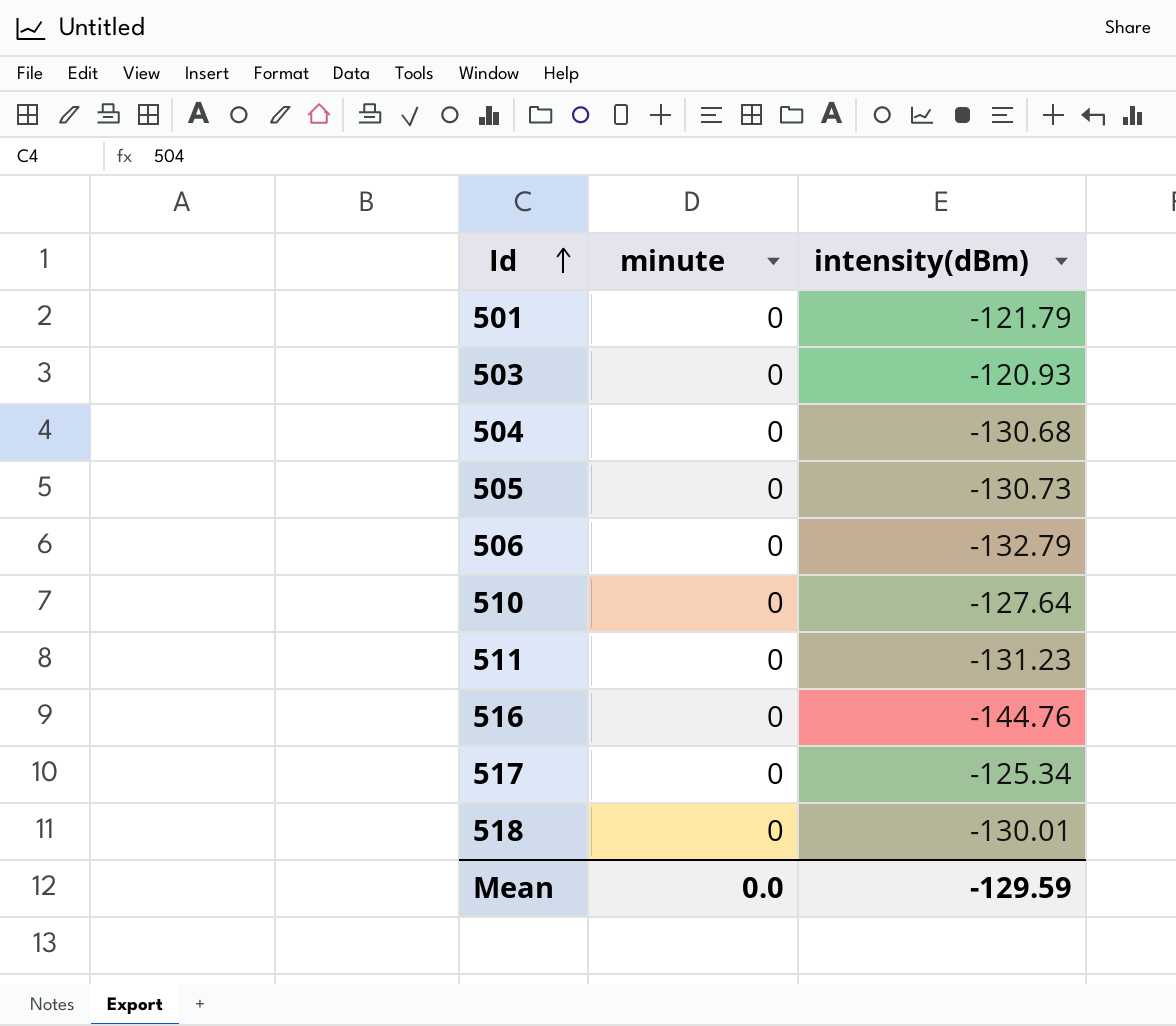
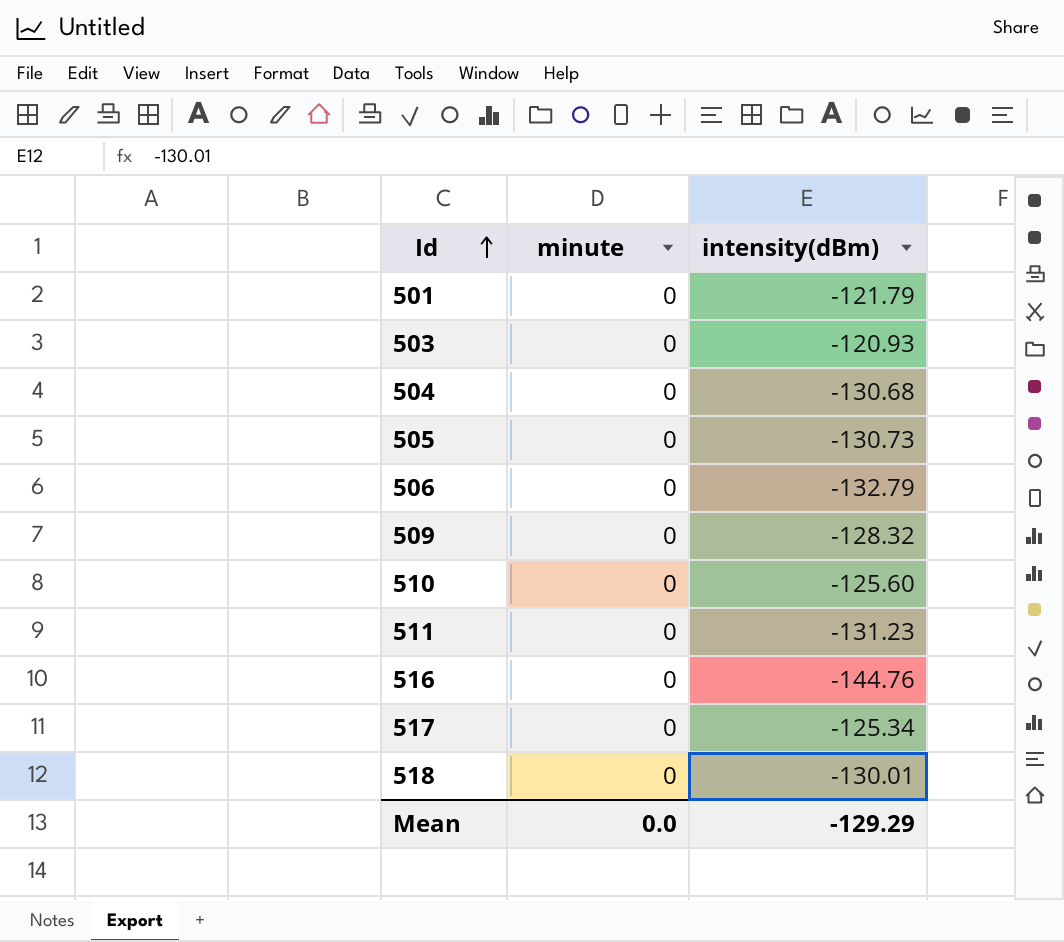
row 509: none -> 0 | -128.32
510 | intensity(dBm): -127.64 -> -125.60
Mean | intensity(dBm): -129.59 -> -129.29

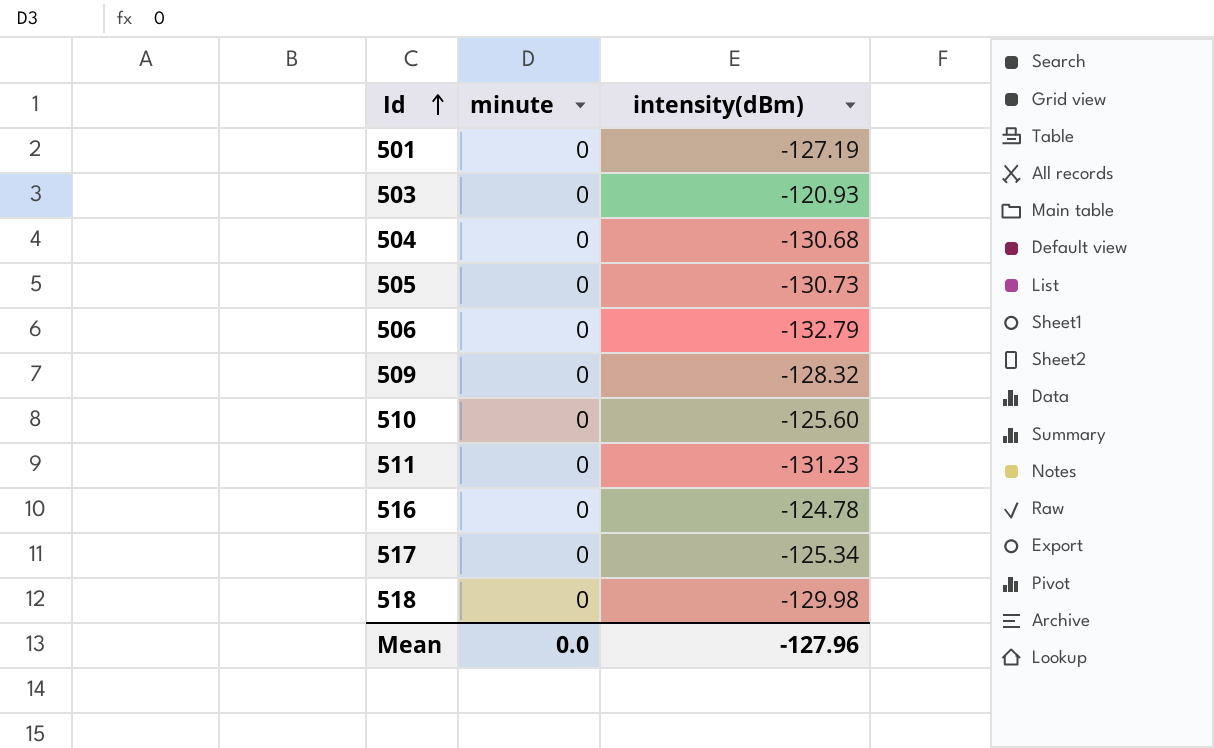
501 | intensity(dBm): -121.79 -> -127.19
516 | intensity(dBm): -144.76 -> -124.78
518 | intensity(dBm): -130.01 -> -129.98
Mean | intensity(dBm): -129.29 -> -127.96

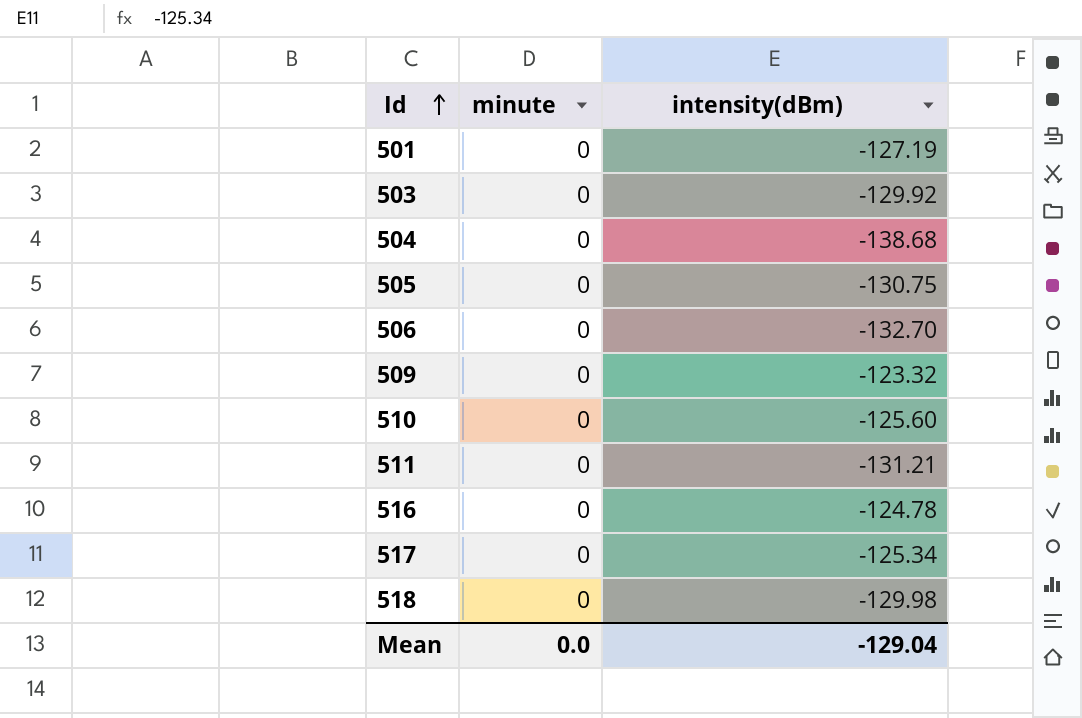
503 | intensity(dBm): -120.93 -> -129.92
504 | intensity(dBm): -130.68 -> -138.68
505 | intensity(dBm): -130.73 -> -130.75
506 | intensity(dBm): -132.79 -> -132.70
509 | intensity(dBm): -128.32 -> -123.32
511 | intensity(dBm): -131.23 -> -131.21
Mean | intensity(dBm): -127.96 -> -129.04

